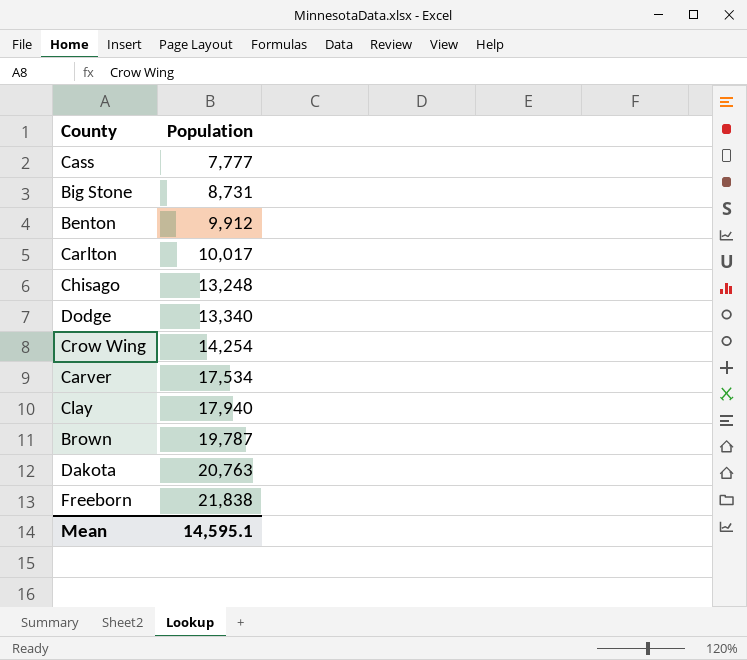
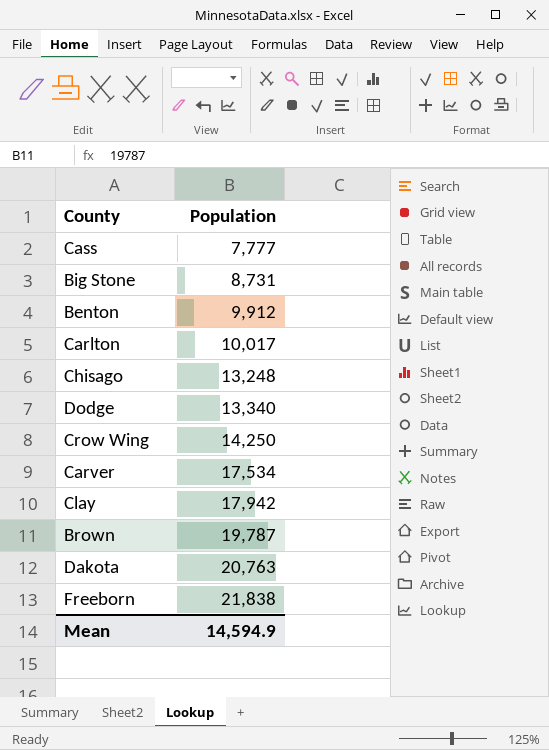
Crow Wing | Population: 14,254 -> 14,250
Clay | Population: 17,940 -> 17,942
Mean | Population: 14,595.1 -> 14,594.9

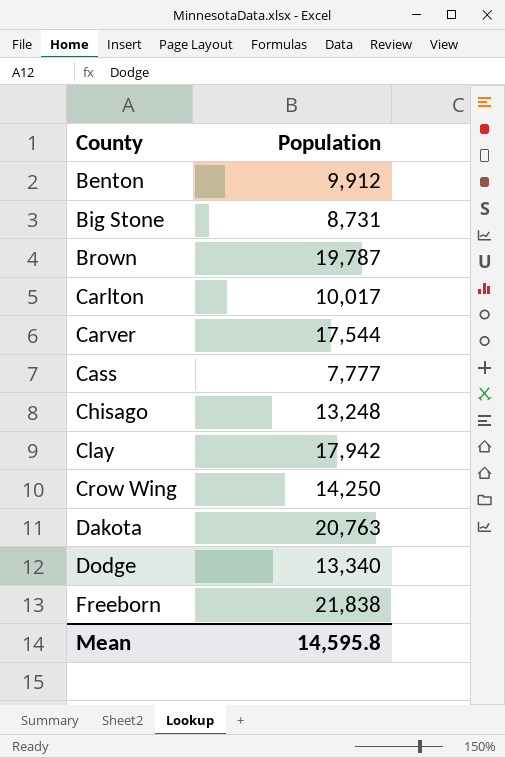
row order: Population ascending -> County ascending
Carver | Population: 17,534 -> 17,544
Mean | Population: 14,594.9 -> 14,595.8

